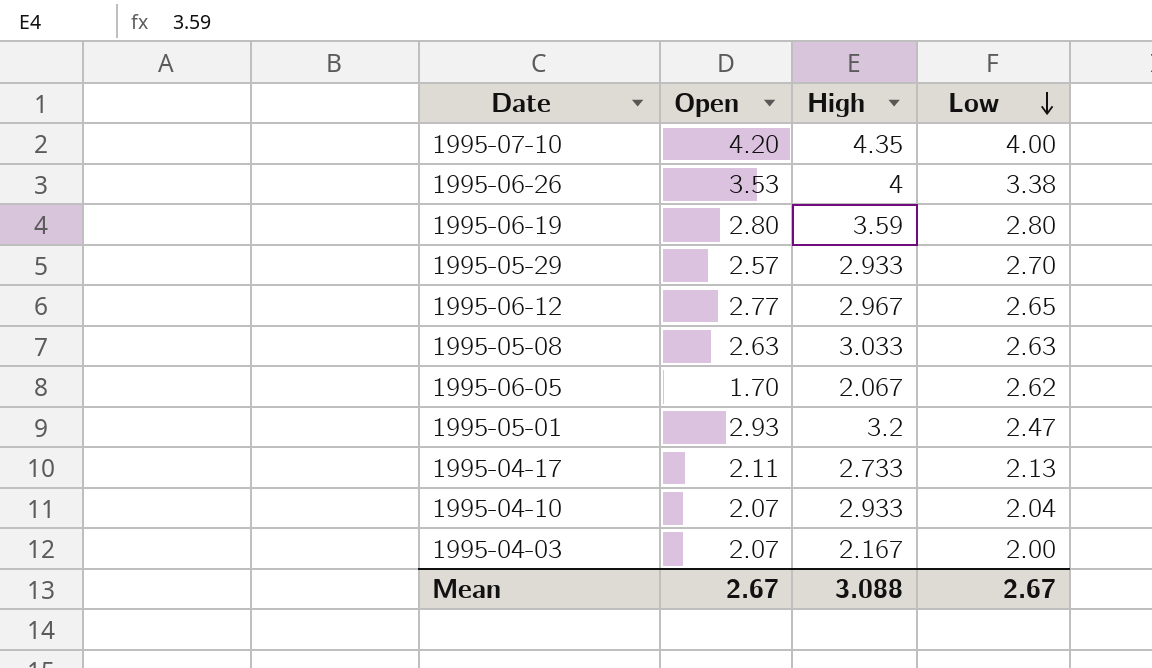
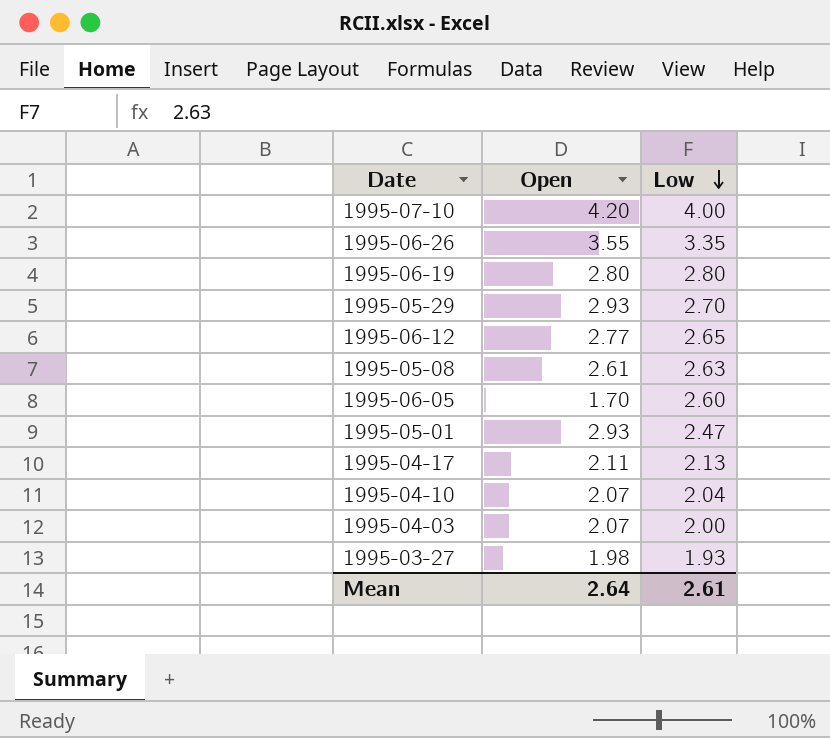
column High | position: 3 -> none
1995-06-26 | Open: 3.53 -> 3.55
1995-06-26 | Low: 3.38 -> 3.35
1995-05-29 | Open: 2.57 -> 2.93
1995-05-08 | Open: 2.63 -> 2.61
1995-06-05 | Low: 2.62 -> 2.60
row 1995-03-27: none -> 1.98 | 1.93
Mean | Open: 2.67 -> 2.64
Mean | Low: 2.67 -> 2.61

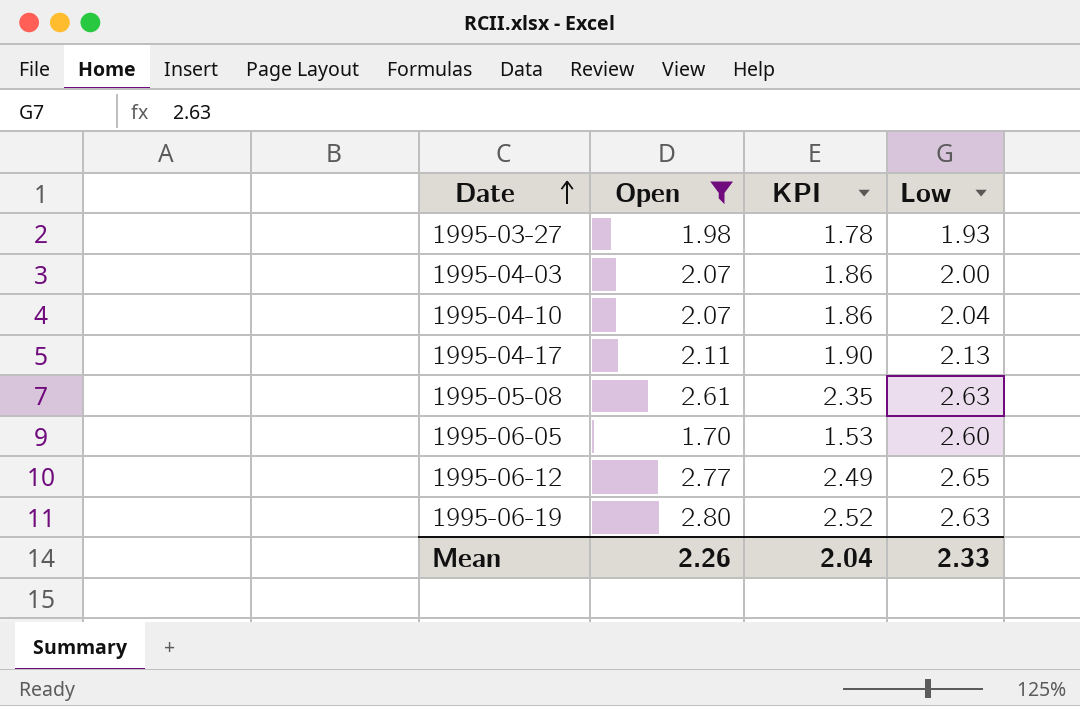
filter: none -> Open <= 2.80
row order: Low descending -> Date ascending
column KPI | formula: none -> [Open] * 0.9
1995-06-19 | Low: 2.80 -> 2.63
Mean | Open: 2.64 -> 2.26
Mean | Low: 2.61 -> 2.33

